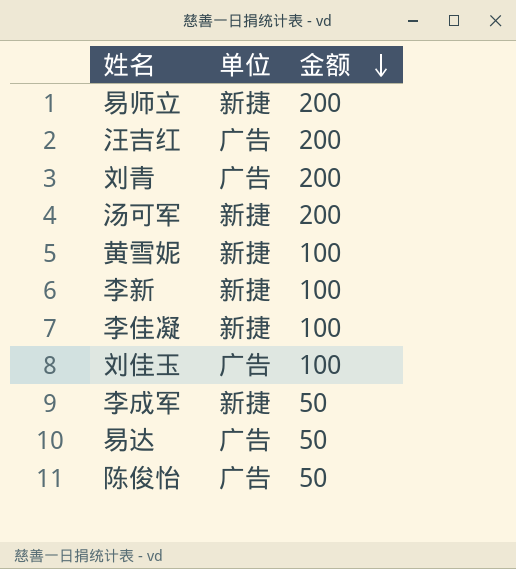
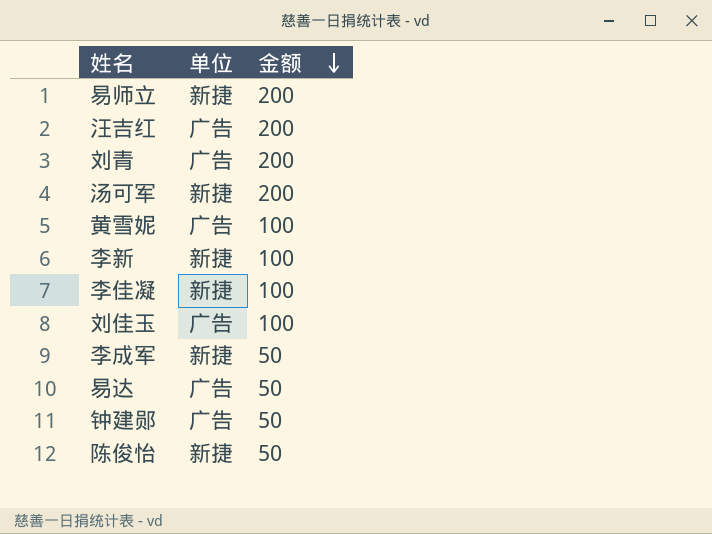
黄雪妮 | 单位: 新捷 -> 广告
row 钟建郧: none -> 广告 | 50
陈俊怡 | 单位: 广告 -> 新捷

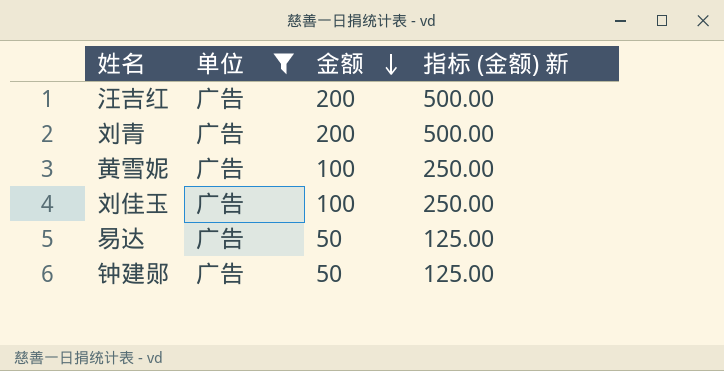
filter: none -> 单位 = 广告
column 指标 (金额) 新 | formula: none -> [金额] * 2.5

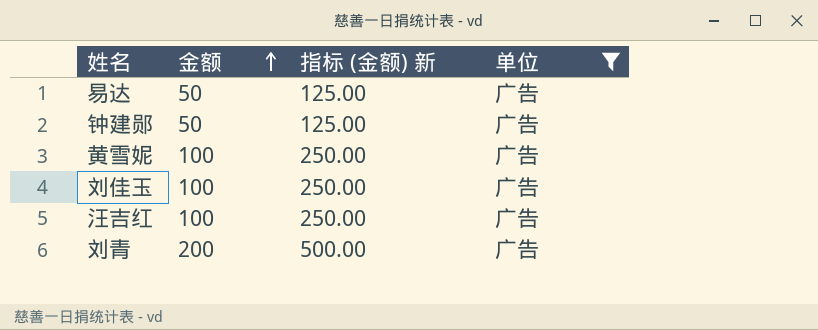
row order: 金额 descending -> 金额 ascending
column 单位 | position: 2 -> 4
汪吉红 | 金额: 200 -> 100
汪吉红 | 指标 (金额) 新: 500.00 -> 250.00

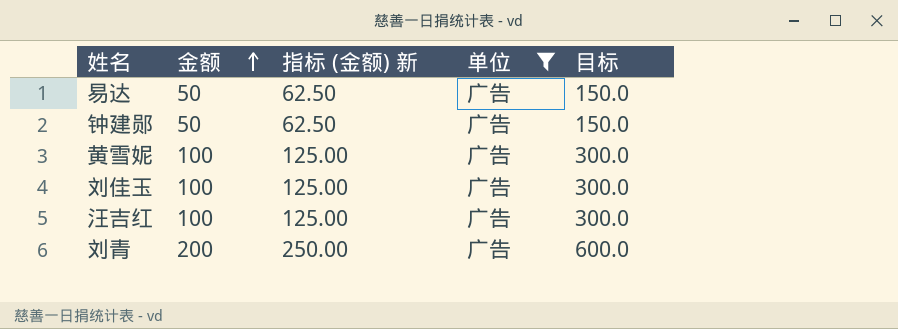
column 指标 (金额) 新 | formula: [金额] * 2.5 -> [金额] * 1.25
column 目标 | formula: none -> [金额] * 3

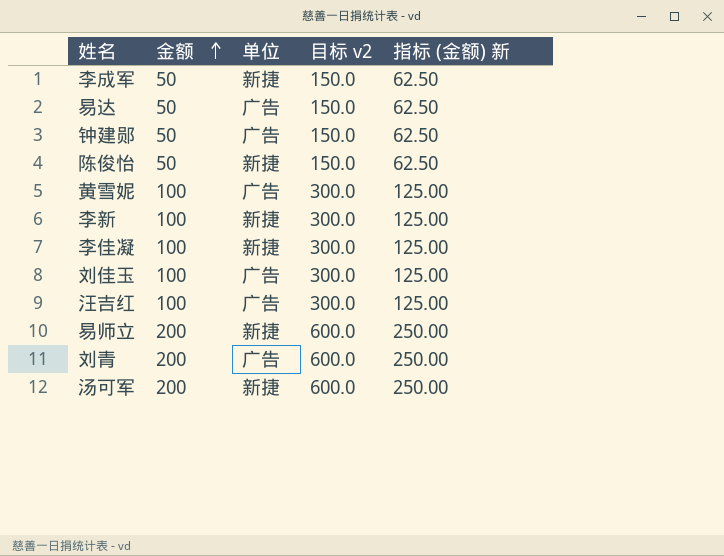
filter: 单位 = 广告 -> none
column name: 目标 -> 目标 v2
column 指标 (金额) 新 | position: 3 -> 5

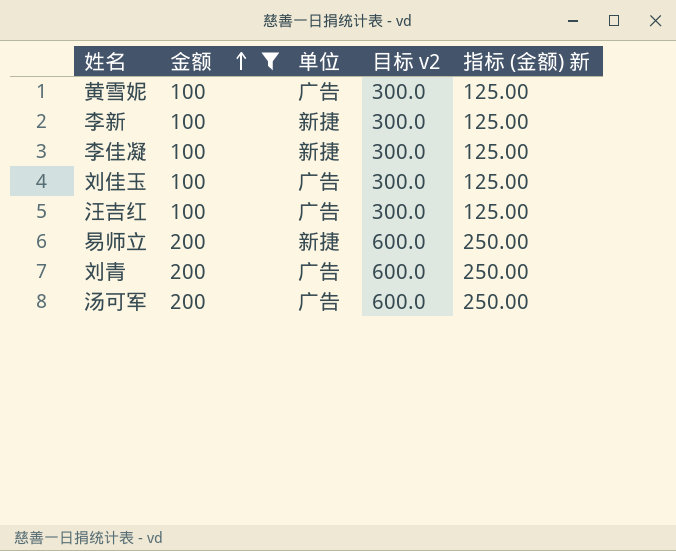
filter: none -> 金额 != 50
汤可军 | 单位: 新捷 -> 广告

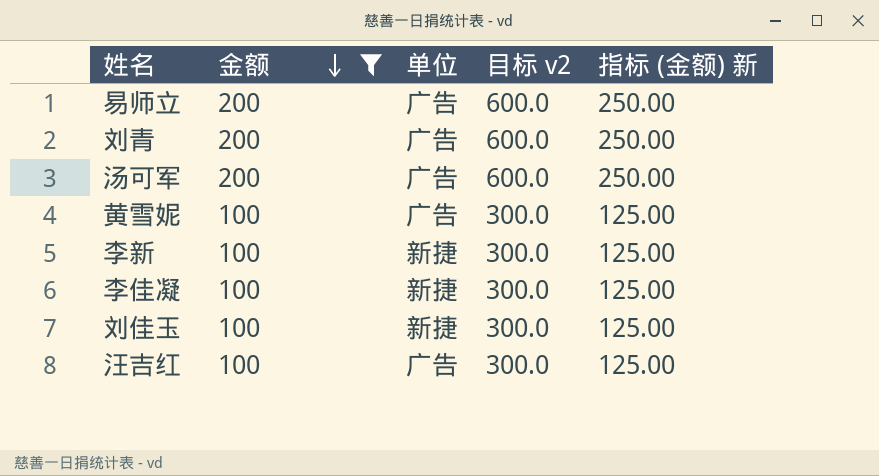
row order: 金额 ascending -> 金额 descending
易师立 | 单位: 新捷 -> 广告
刘佳玉 | 单位: 广告 -> 新捷

